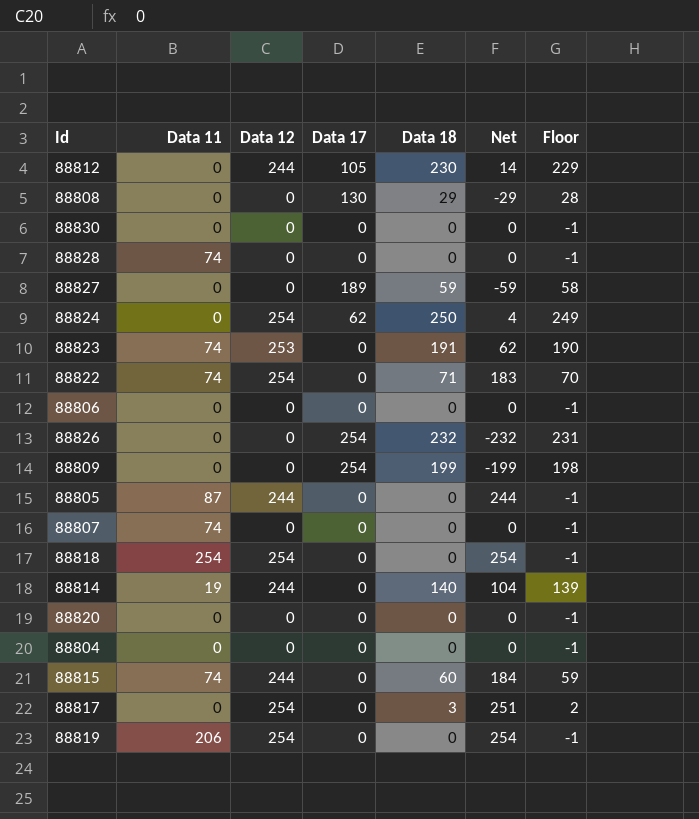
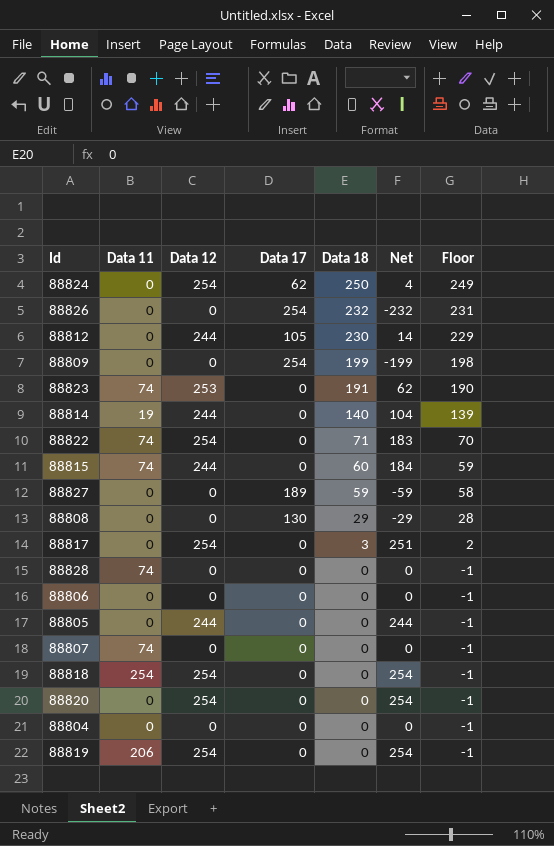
row order: none -> Data 18 descending
row 88830: 0 | 0 | 0 | 0 | 0 | -1 -> none
88805 | Data 11: 87 -> 0
88820 | Data 12: 0 -> 254
88820 | Net: 0 -> 254

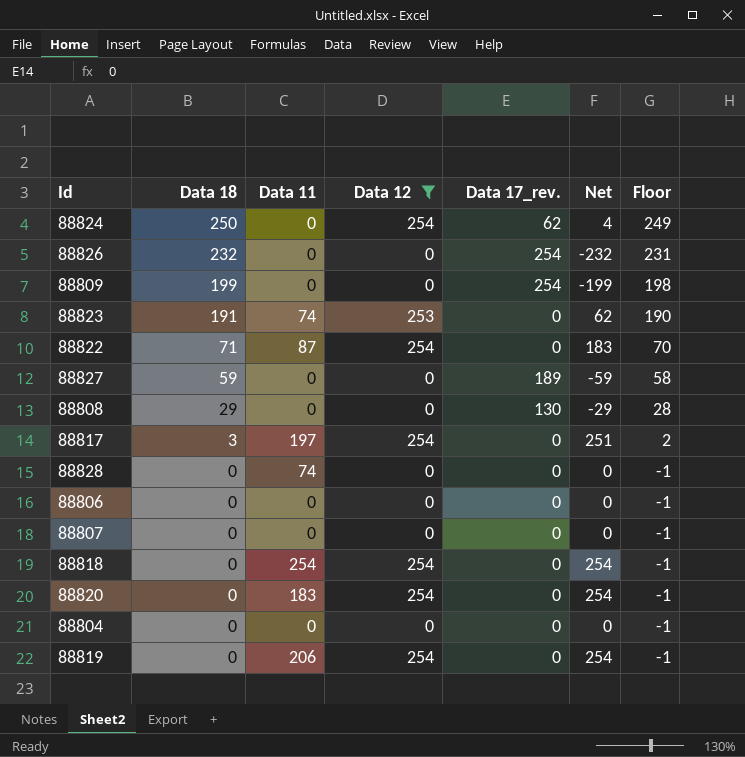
filter: none -> Data 12 != 244
column Data 18 | position: 5 -> 2
column name: Data 17 -> Data 17_rev.
88822 | Data 11: 74 -> 87
88817 | Data 11: 0 -> 197
88807 | Data 11: 74 -> 0
88820 | Data 11: 0 -> 183

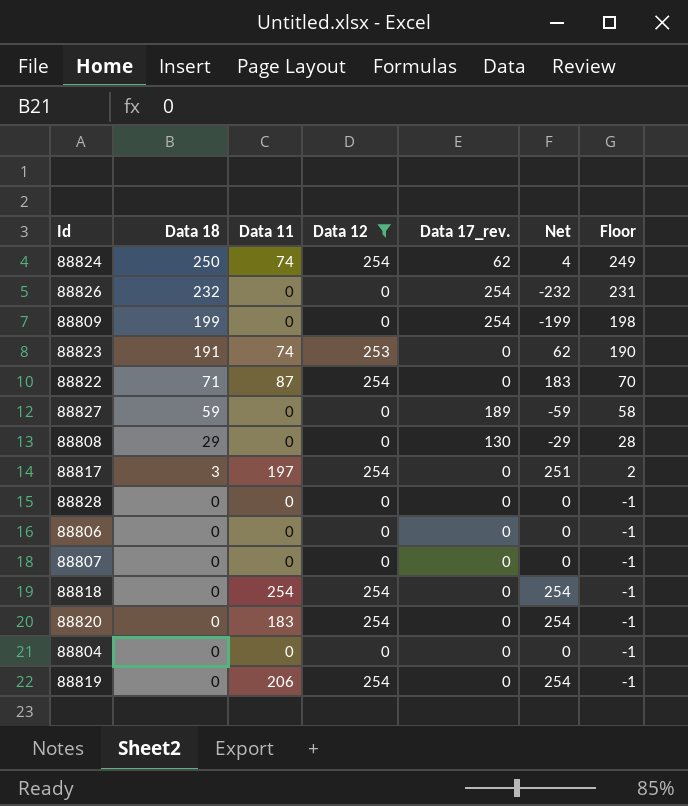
88824 | Data 11: 0 -> 74
88828 | Data 11: 74 -> 0

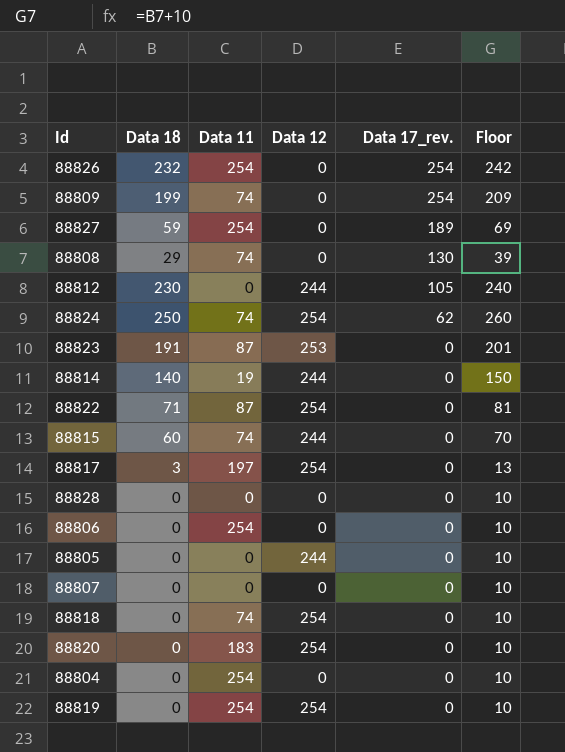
filter: Data 12 != 244 -> none
row order: Data 18 descending -> Data 17_rev. descending
column Net | formula: [Data 12] - [Data 18] -> none
column Floor | formula: [Data 18] - 1 -> [Data 18] + 10
88826 | Data 11: 0 -> 254
88809 | Data 11: 0 -> 74
88827 | Data 11: 0 -> 254
88808 | Data 11: 0 -> 74
88823 | Data 11: 74 -> 87
88806 | Data 11: 0 -> 254
88818 | Data 11: 254 -> 74
88804 | Data 11: 0 -> 254
88819 | Data 11: 206 -> 254

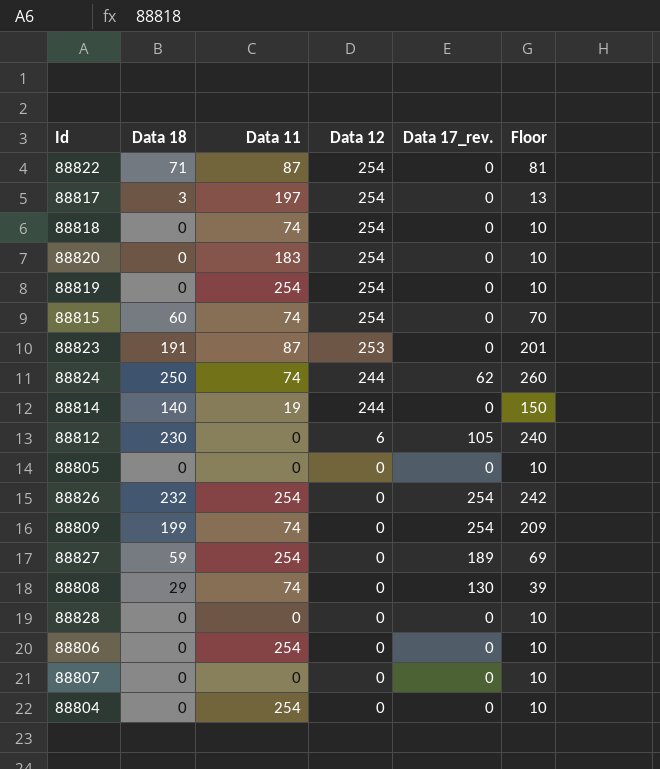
row order: Data 17_rev. descending -> Data 12 descending
88815 | Data 12: 244 -> 254
88824 | Data 12: 254 -> 244
88812 | Data 12: 244 -> 6
88805 | Data 12: 244 -> 0

